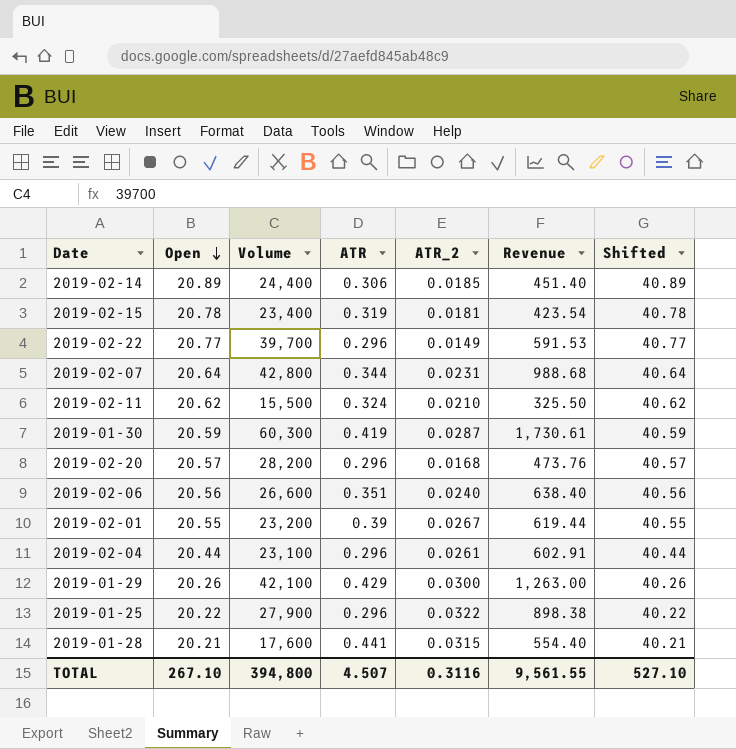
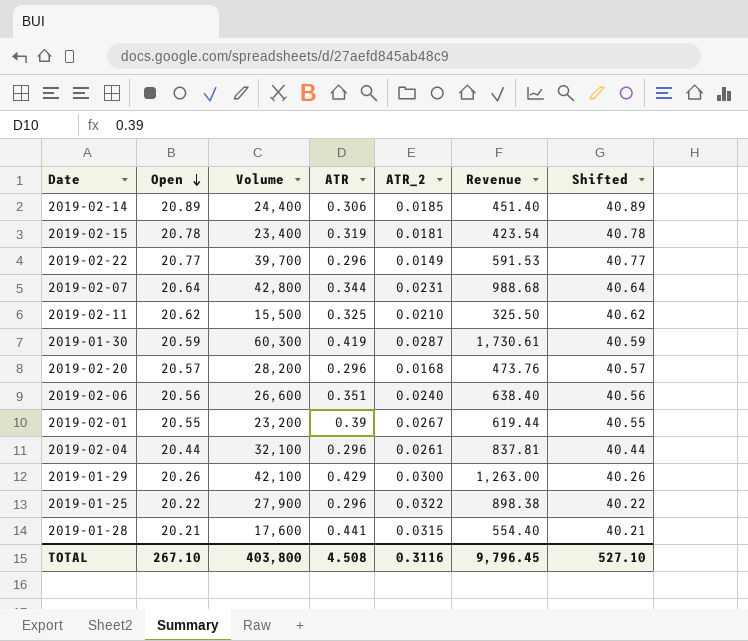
2019-02-11 | ATR: 0.324 -> 0.325
2019-02-04 | Volume: 23,100 -> 32,100
2019-02-04 | Revenue: 602.91 -> 837.81
TOTAL | Volume: 394,800 -> 403,800
TOTAL | ATR: 4.507 -> 4.508
TOTAL | Revenue: 9,561.55 -> 9,796.45

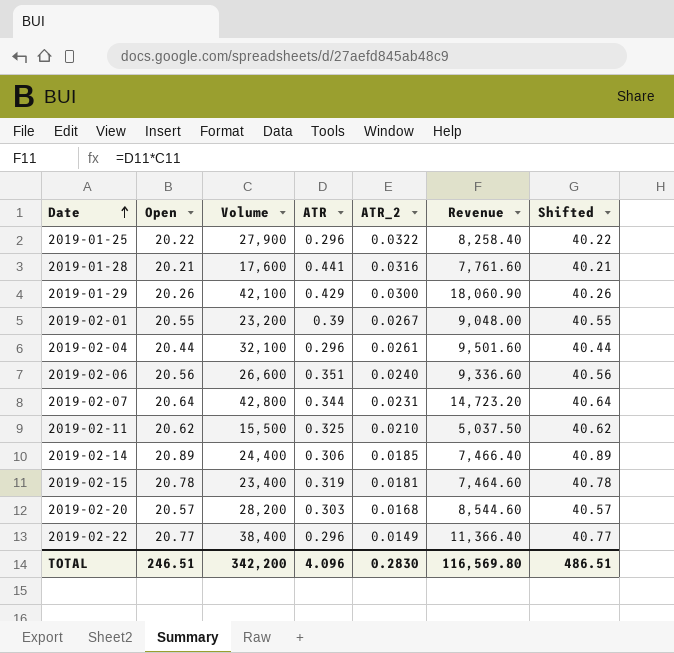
row order: Open descending -> Date ascending
column Revenue | formula: [Volume] * [ATR_2] -> [Volume] * [ATR]
row 2019-01-30: 20.59 | 60,300 | 0.419 | 0.0287 | 1,730.61 | 40.59 -> none
2019-01-28 | ATR_2: 0.0315 -> 0.0316
2019-02-20 | ATR: 0.296 -> 0.303
2019-02-22 | Volume: 39,700 -> 38,400
TOTAL | Open: 267.10 -> 246.51
TOTAL | Volume: 403,800 -> 342,200
TOTAL | ATR: 4.508 -> 4.096
TOTAL | ATR_2: 0.3116 -> 0.2830
TOTAL | Revenue: 9,796.45 -> 116,569.80
TOTAL | Shifted: 527.10 -> 486.51

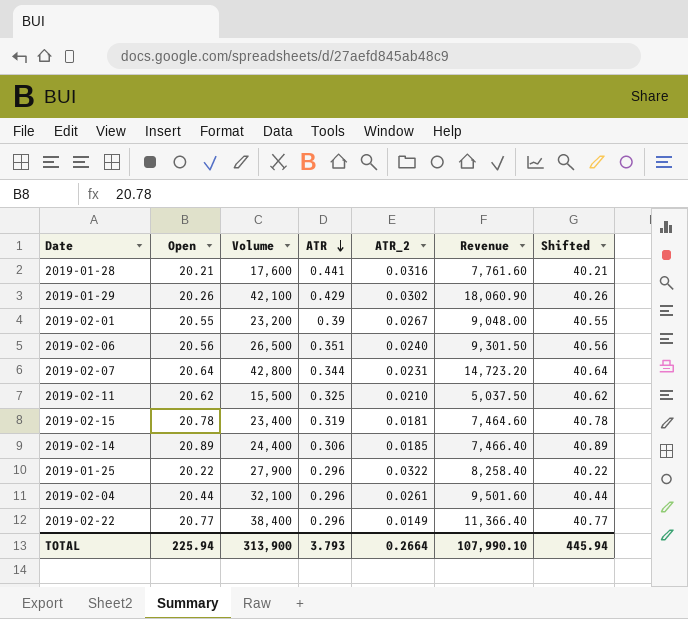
row order: Date ascending -> ATR descending
row 2019-02-20: 20.57 | 28,200 | 0.303 | 0.0168 | 8,544.60 | 40.57 -> none
2019-01-29 | ATR_2: 0.0300 -> 0.0302
2019-02-06 | Volume: 26,600 -> 26,500
2019-02-06 | Revenue: 9,336.60 -> 9,301.50
TOTAL | Open: 246.51 -> 225.94
TOTAL | Volume: 342,200 -> 313,900
TOTAL | ATR: 4.096 -> 3.793
TOTAL | ATR_2: 0.2830 -> 0.2664
TOTAL | Revenue: 116,569.80 -> 107,990.10
TOTAL | Shifted: 486.51 -> 445.94

